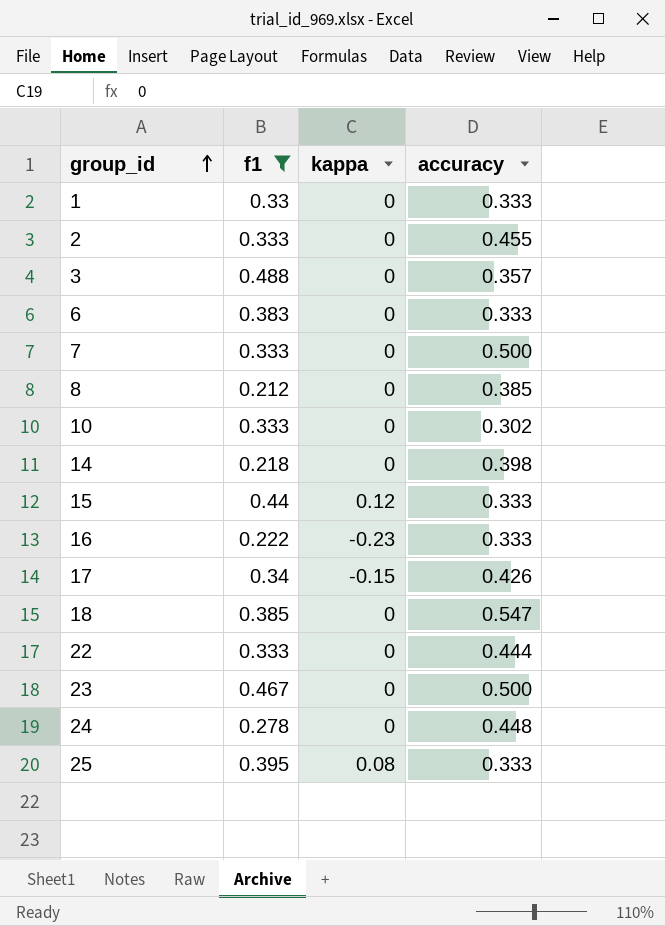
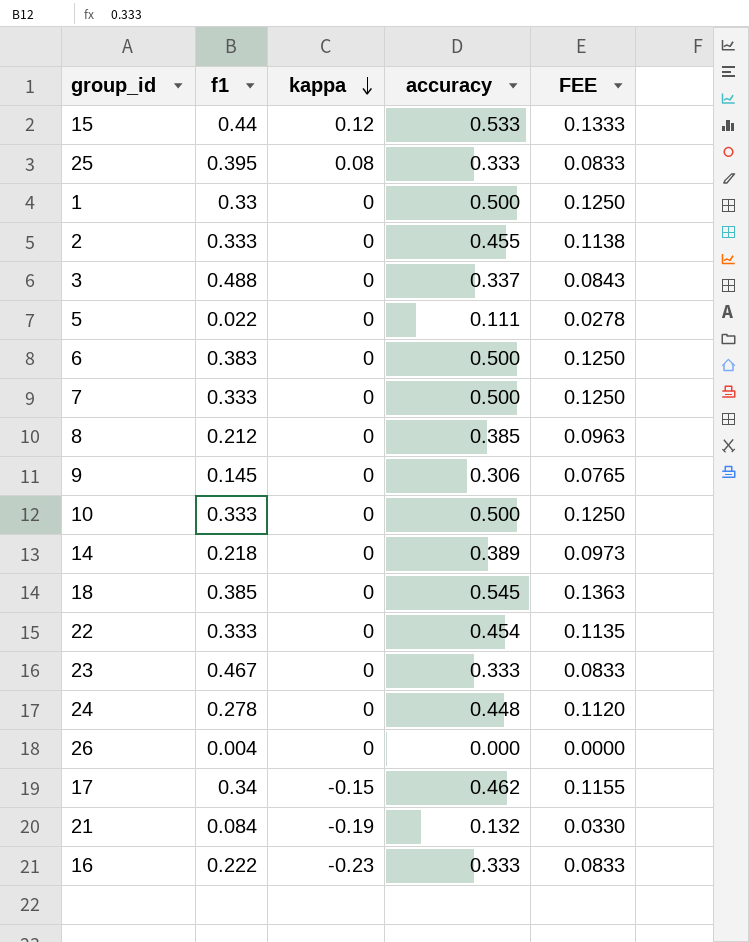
filter: f1 >= 0.212 -> none
row order: group_id ascending -> kappa descending
column FEE | formula: none -> [accuracy] * 0.25
15 | accuracy: 0.333 -> 0.533
1 | accuracy: 0.333 -> 0.500
3 | accuracy: 0.357 -> 0.337
6 | accuracy: 0.333 -> 0.500
10 | accuracy: 0.302 -> 0.500
14 | accuracy: 0.398 -> 0.389
18 | accuracy: 0.547 -> 0.545
22 | accuracy: 0.444 -> 0.454
23 | accuracy: 0.500 -> 0.333
17 | accuracy: 0.426 -> 0.462

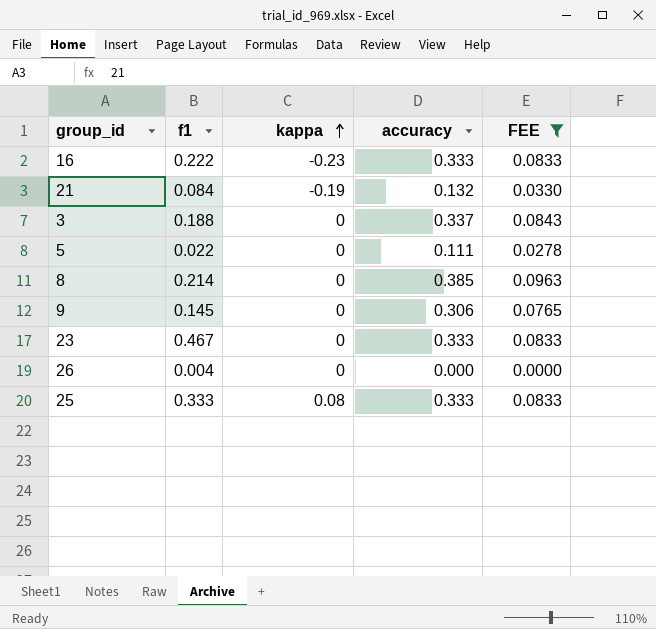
filter: none -> FEE <= 0.0963
row order: kappa descending -> kappa ascending
3 | f1: 0.488 -> 0.188
8 | f1: 0.212 -> 0.214
25 | f1: 0.395 -> 0.333

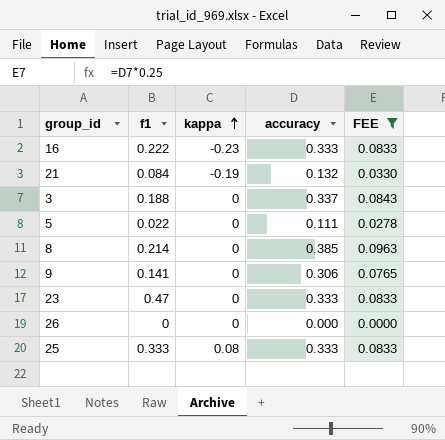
9 | f1: 0.145 -> 0.141
23 | f1: 0.467 -> 0.47
26 | f1: 0.004 -> 0

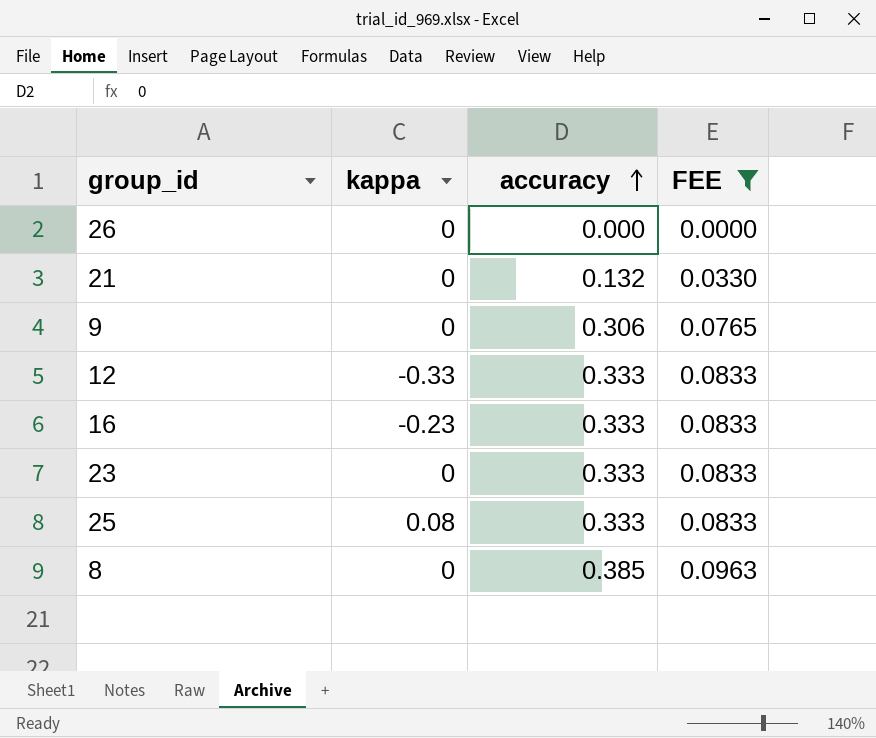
row order: kappa ascending -> accuracy ascending
column f1 | position: 2 -> none
row 3: 0.188 | 0 | 0.337 | 0.0843 -> none
row 5: 0.022 | 0 | 0.111 | 0.0278 -> none
21 | kappa: -0.19 -> 0
row 12: none -> -0.33 | 0.333 | 0.0833

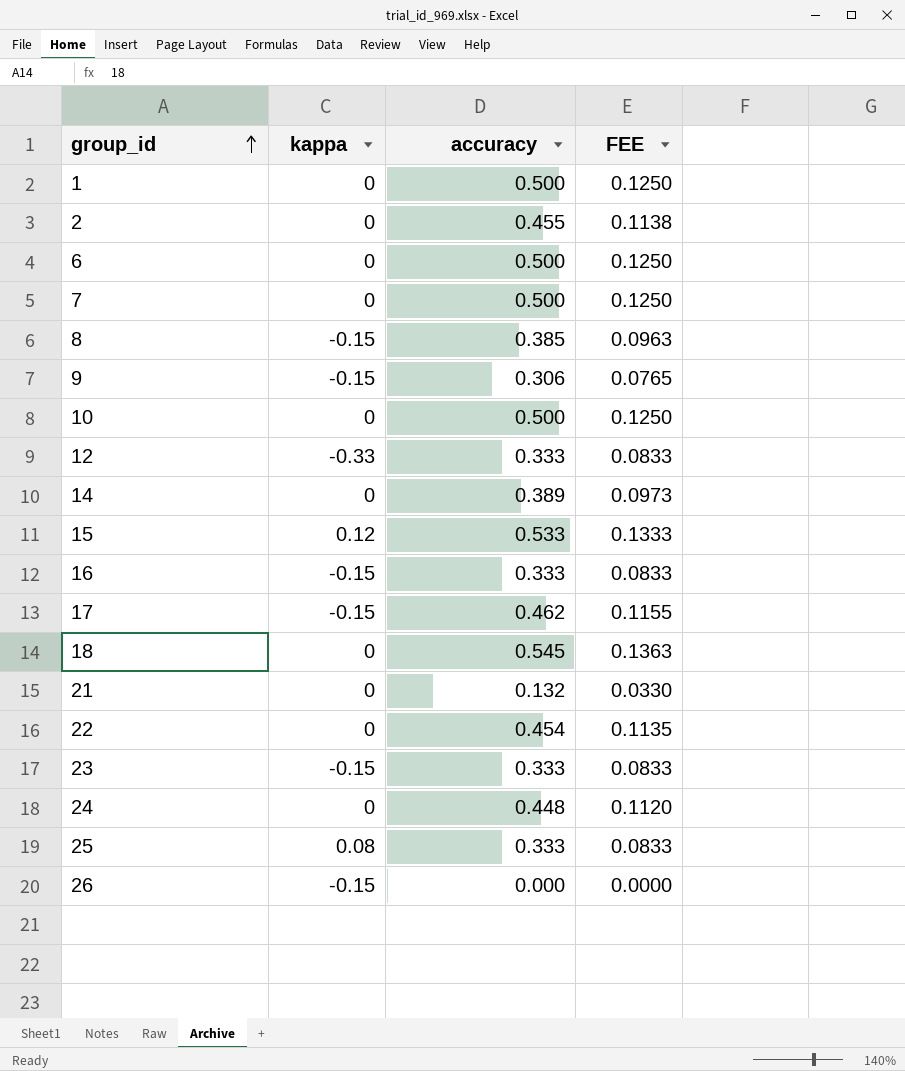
filter: FEE <= 0.0963 -> none
row order: accuracy ascending -> group_id ascending
8 | kappa: 0 -> -0.15
9 | kappa: 0 -> -0.15
16 | kappa: -0.23 -> -0.15
23 | kappa: 0 -> -0.15
26 | kappa: 0 -> -0.15

